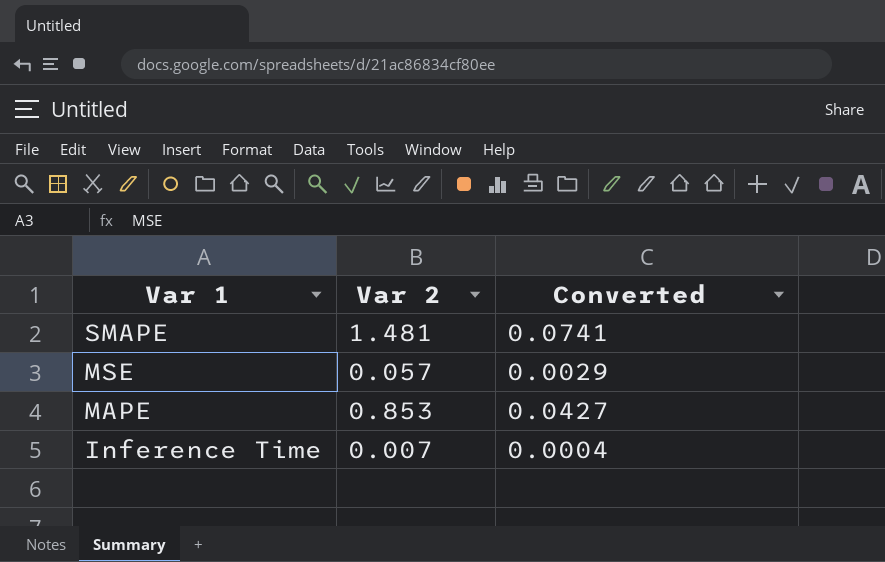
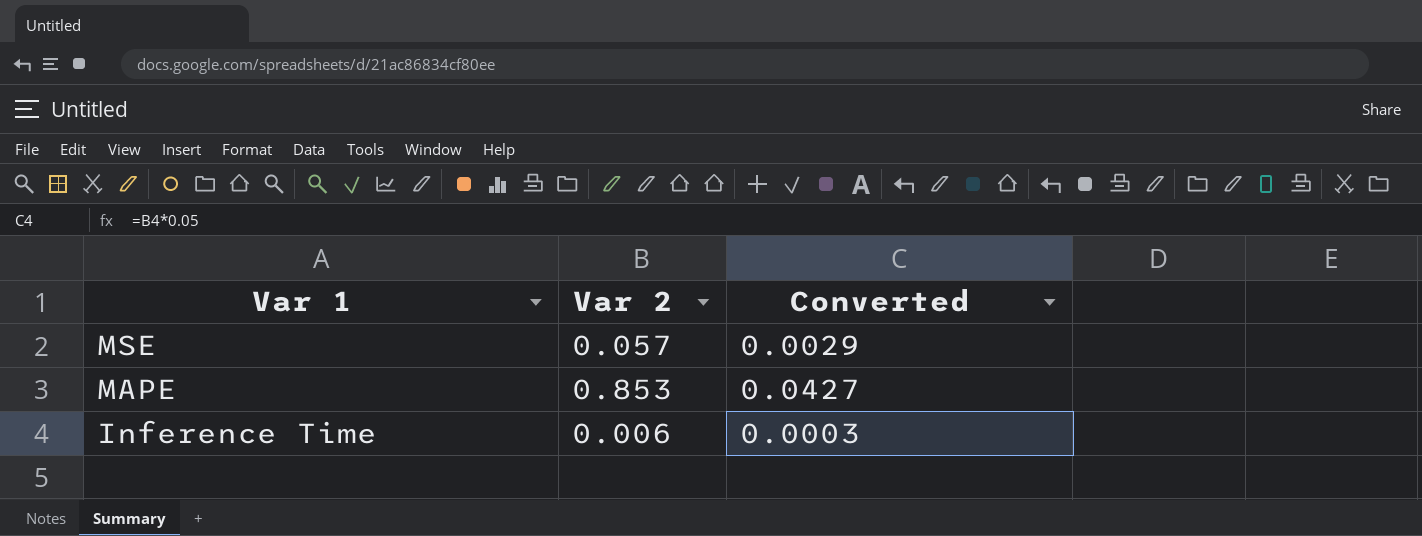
row SMAPE: 1.481 | 0.0741 -> none
Inference Time | Var 2: 0.007 -> 0.006
Inference Time | Converted: 0.0004 -> 0.0003

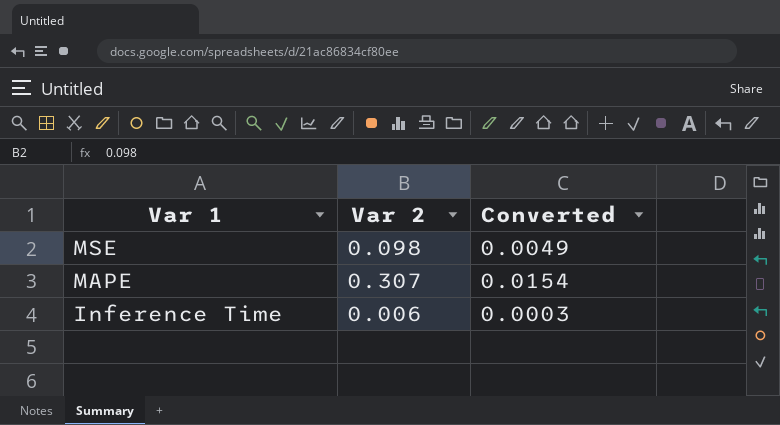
MSE | Var 2: 0.057 -> 0.098
MSE | Converted: 0.0029 -> 0.0049
MAPE | Var 2: 0.853 -> 0.307
MAPE | Converted: 0.0427 -> 0.0154

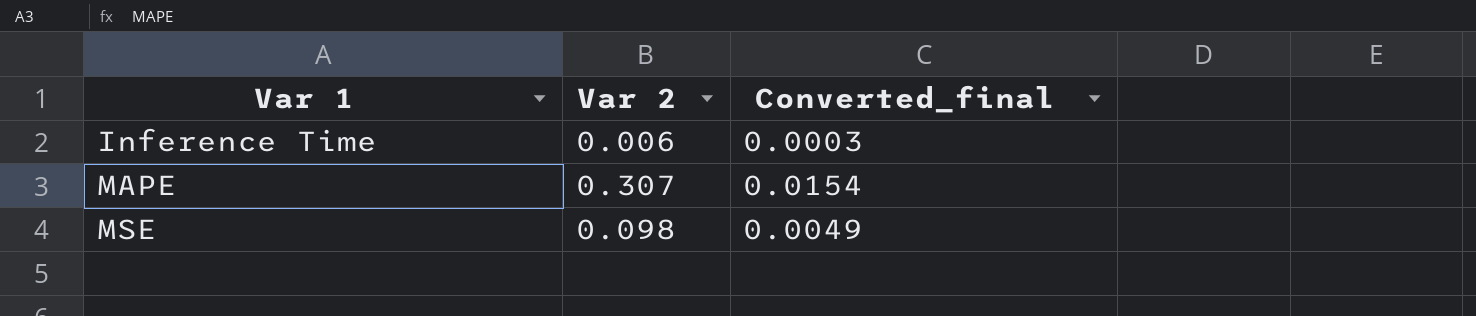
row order: Var 1 descending -> Var 1 ascending
column name: Converted -> Converted_final

